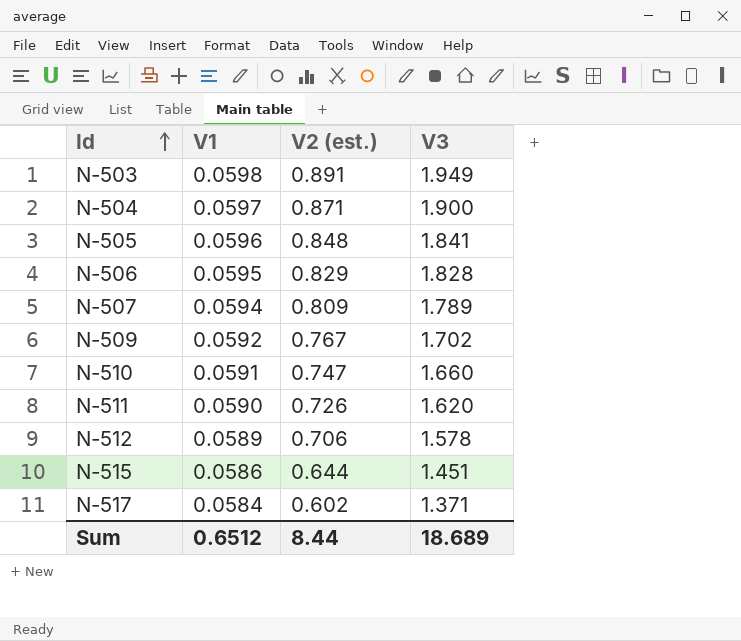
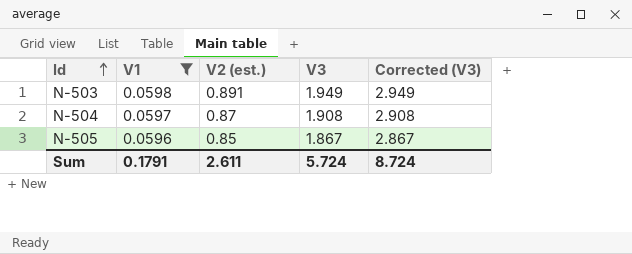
filter: none -> V1 >= 0.0596
column Corrected (V3) | formula: none -> [V3] + 1
N-504 | V2 (est.): 0.871 -> 0.87
N-504 | V3: 1.900 -> 1.908
N-505 | V2 (est.): 0.848 -> 0.85
N-505 | V3: 1.841 -> 1.867
Sum | V1: 0.6512 -> 0.1791
Sum | V2 (est.): 8.44 -> 2.611
Sum | V3: 18.689 -> 5.724

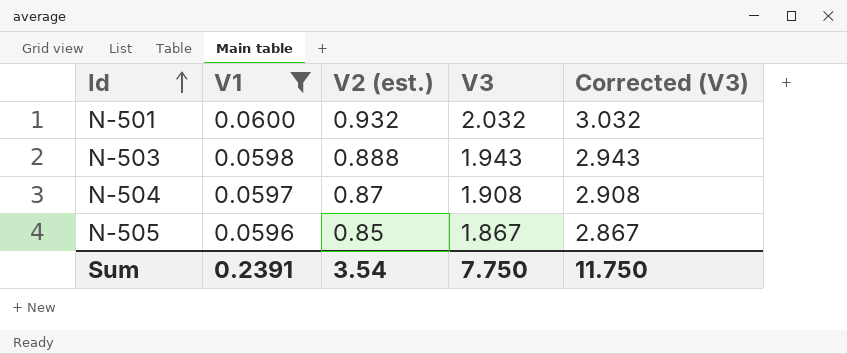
row N-501: none -> 0.0600 | 0.932 | 2.032 | 3.032
N-503 | V2 (est.): 0.891 -> 0.888
N-503 | V3: 1.949 -> 1.943
N-503 | Corrected (V3): 2.949 -> 2.943
Sum | V1: 0.1791 -> 0.2391
Sum | V2 (est.): 2.611 -> 3.54
Sum | V3: 5.724 -> 7.750
Sum | Corrected (V3): 8.724 -> 11.750

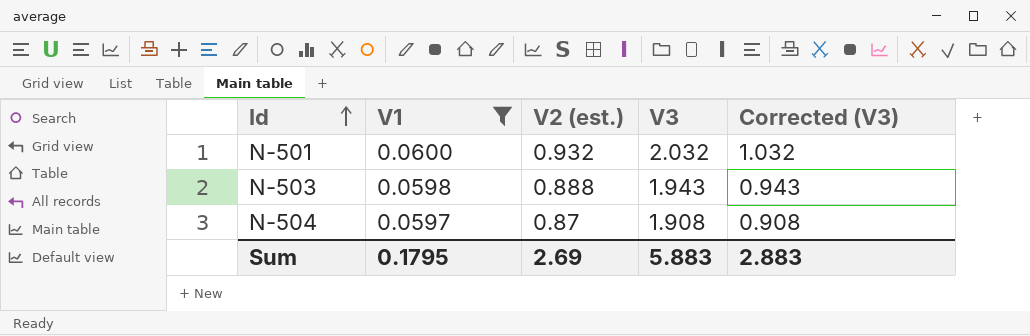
column Corrected (V3) | formula: [V3] + 1 -> [V3] - 1
row N-505: 0.0596 | 0.85 | 1.867 | 2.867 -> none
Sum | V1: 0.2391 -> 0.1795
Sum | V2 (est.): 3.54 -> 2.69
Sum | V3: 7.750 -> 5.883
Sum | Corrected (V3): 11.750 -> 2.883

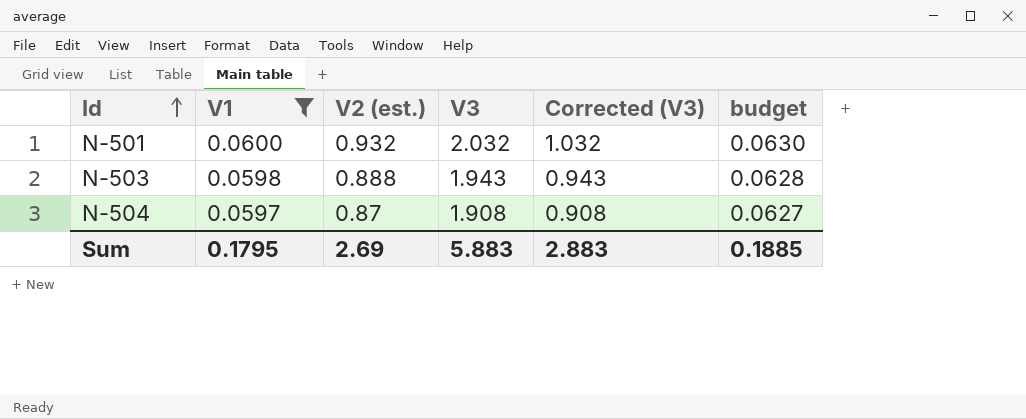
column budget | formula: none -> [V1] * 1.05

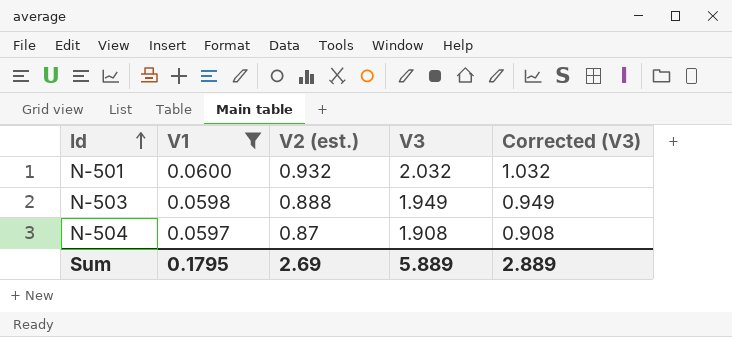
column budget | formula: [V1] * 1.05 -> none
N-503 | V3: 1.943 -> 1.949
N-503 | Corrected (V3): 0.943 -> 0.949
Sum | V3: 5.883 -> 5.889
Sum | Corrected (V3): 2.883 -> 2.889

